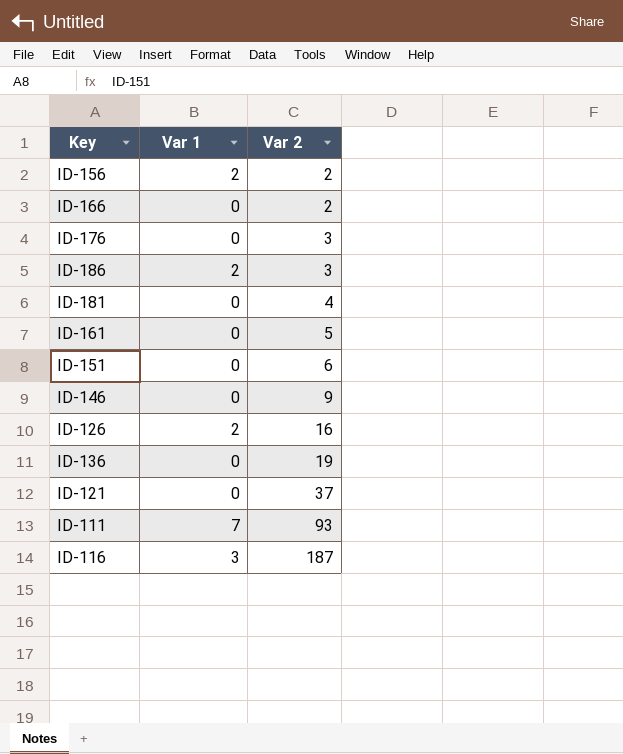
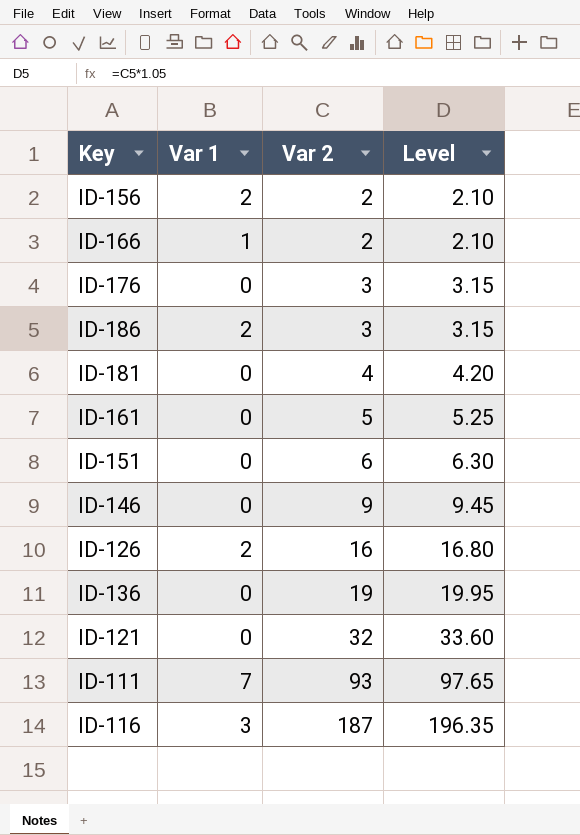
column Level | formula: none -> [Var 2] * 1.05
ID-166 | Var 1: 0 -> 1
ID-121 | Var 2: 37 -> 32

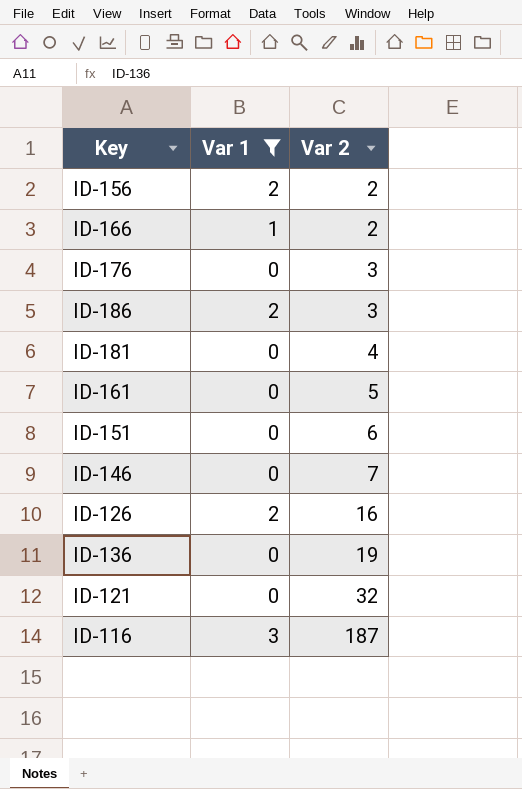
filter: none -> Var 1 != 7
column Level | formula: [Var 2] * 1.05 -> none
ID-146 | Var 2: 9 -> 7

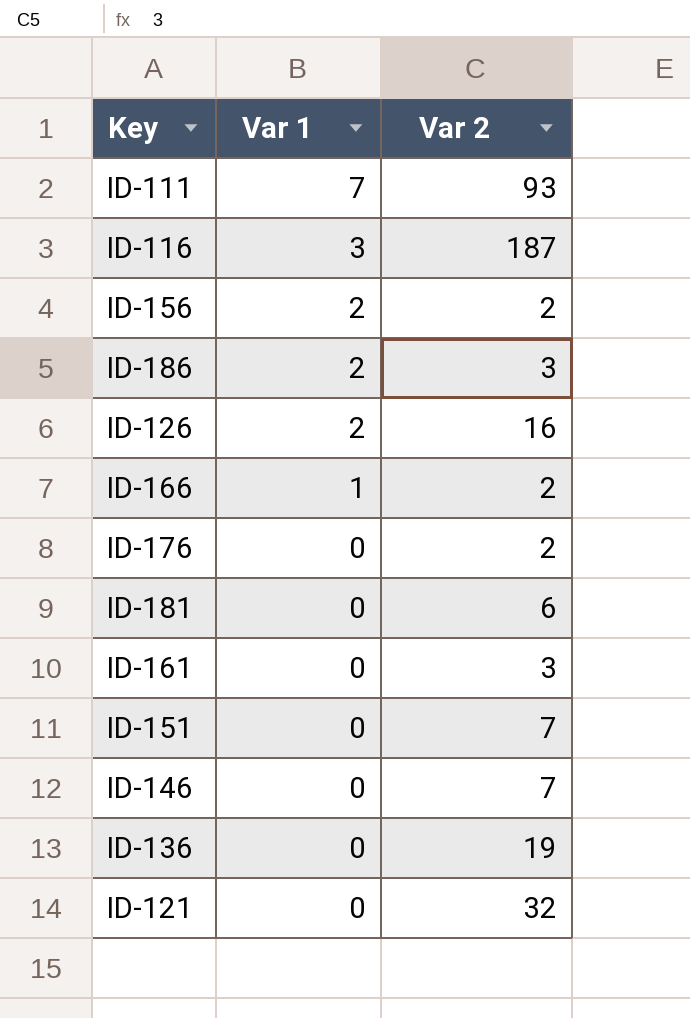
filter: Var 1 != 7 -> none
row order: Var 2 ascending -> Var 1 descending
ID-176 | Var 2: 3 -> 2
ID-181 | Var 2: 4 -> 6
ID-161 | Var 2: 5 -> 3
ID-151 | Var 2: 6 -> 7

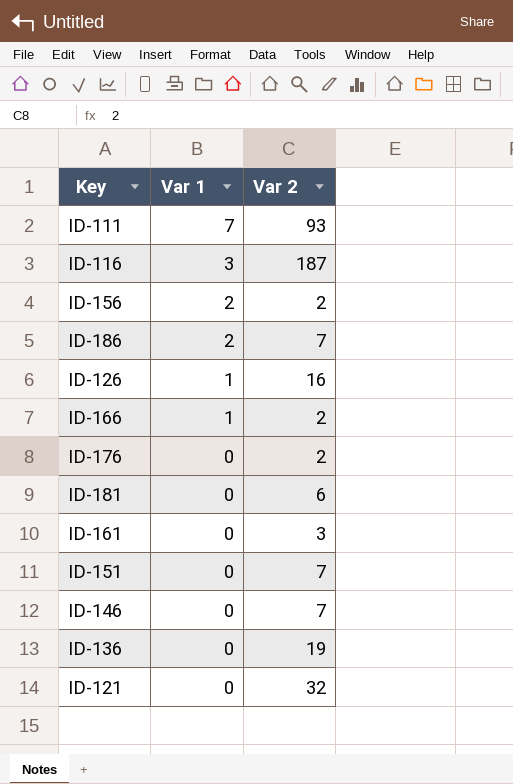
ID-186 | Var 2: 3 -> 7
ID-126 | Var 1: 2 -> 1

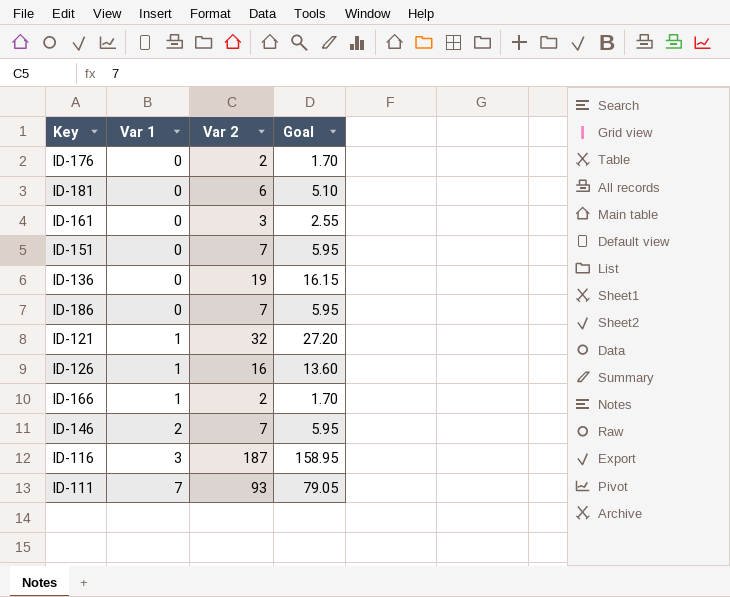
row order: Var 1 descending -> Var 1 ascending
column Goal | formula: none -> [Var 2] * 0.85
row ID-156: 2 | 2 -> none
ID-186 | Var 1: 2 -> 0
ID-121 | Var 1: 0 -> 1
ID-146 | Var 1: 0 -> 2

